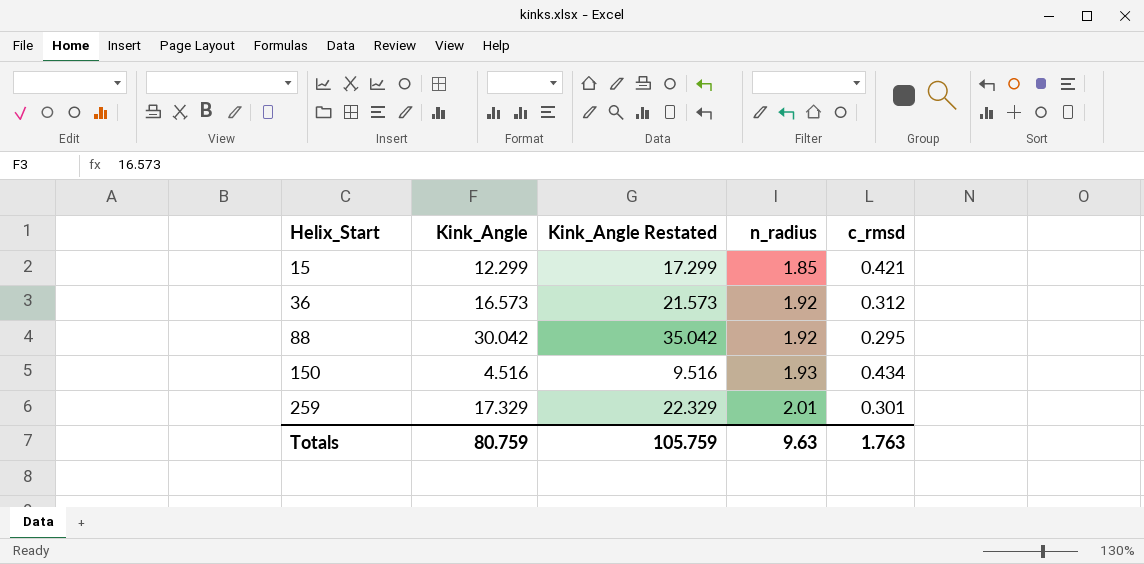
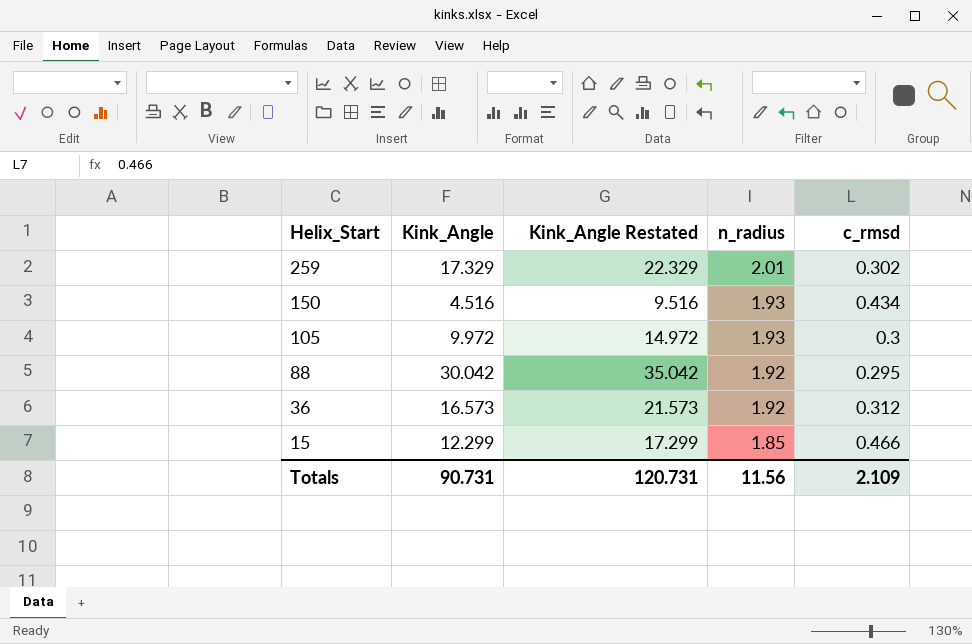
row order: Helix_Start ascending -> Helix_Start descending
259 | c_rmsd: 0.301 -> 0.302
row 105: none -> 9.972 | 14.972 | 1.93 | 0.3
15 | c_rmsd: 0.421 -> 0.466
Totals | Kink_Angle: 80.759 -> 90.731
Totals | Kink_Angle Restated: 105.759 -> 120.731
Totals | n_radius: 9.63 -> 11.56
Totals | c_rmsd: 1.763 -> 2.109

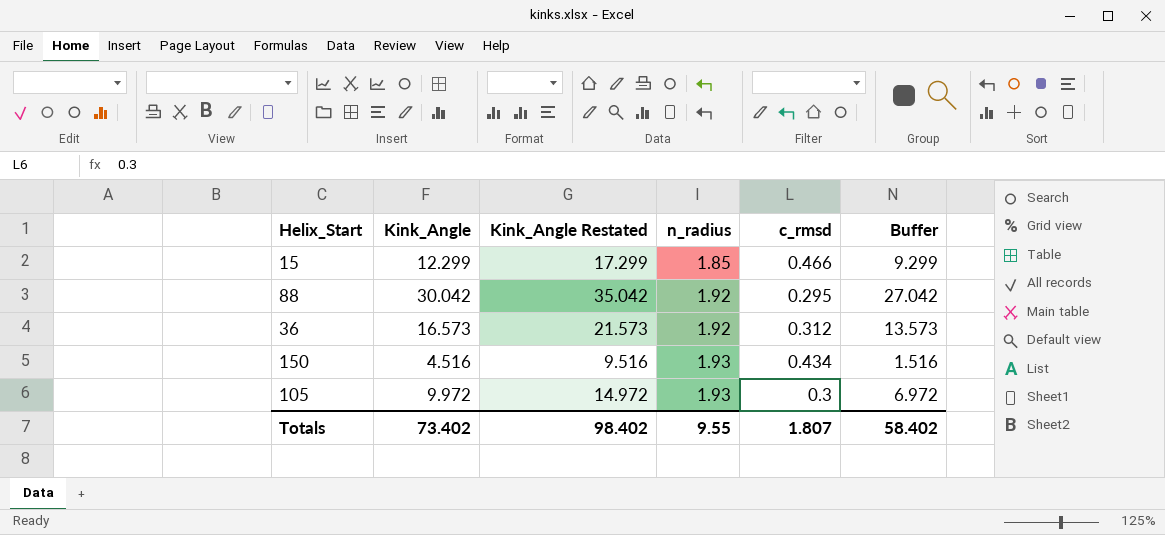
row order: Helix_Start descending -> n_radius ascending
column Buffer | formula: none -> [Kink_Angle] - 3
row 259: 17.329 | 22.329 | 2.01 | 0.302 -> none
Totals | Kink_Angle: 90.731 -> 73.402
Totals | Kink_Angle Restated: 120.731 -> 98.402
Totals | n_radius: 11.56 -> 9.55
Totals | c_rmsd: 2.109 -> 1.807

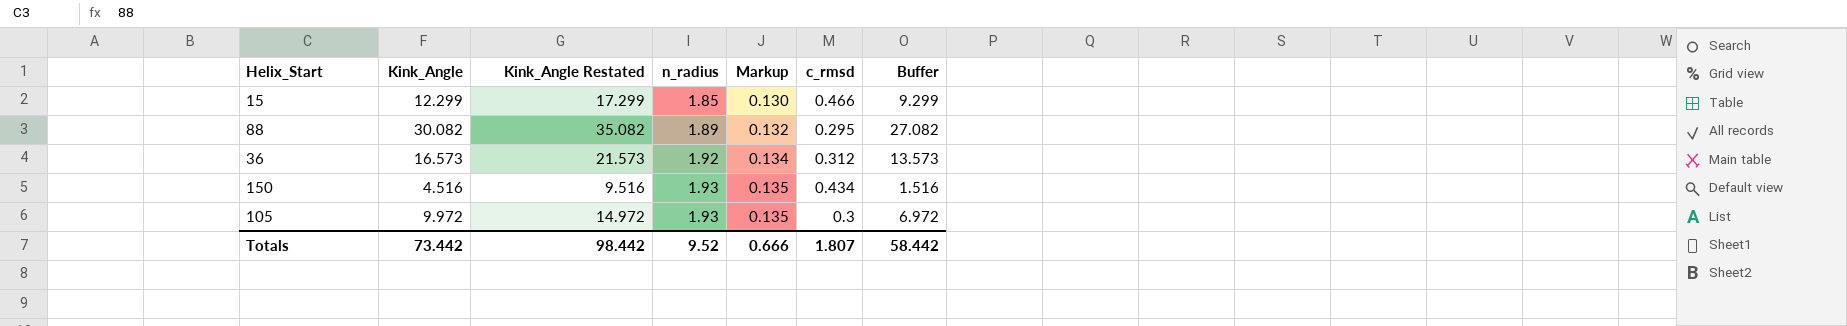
column Markup | formula: none -> [n_radius] * 0.07
88 | Kink_Angle: 30.042 -> 30.082
88 | Kink_Angle Restated: 35.042 -> 35.082
88 | n_radius: 1.92 -> 1.89
88 | Buffer: 27.042 -> 27.082
Totals | Kink_Angle: 73.402 -> 73.442
Totals | Kink_Angle Restated: 98.402 -> 98.442
Totals | n_radius: 9.55 -> 9.52
Totals | Buffer: 58.402 -> 58.442

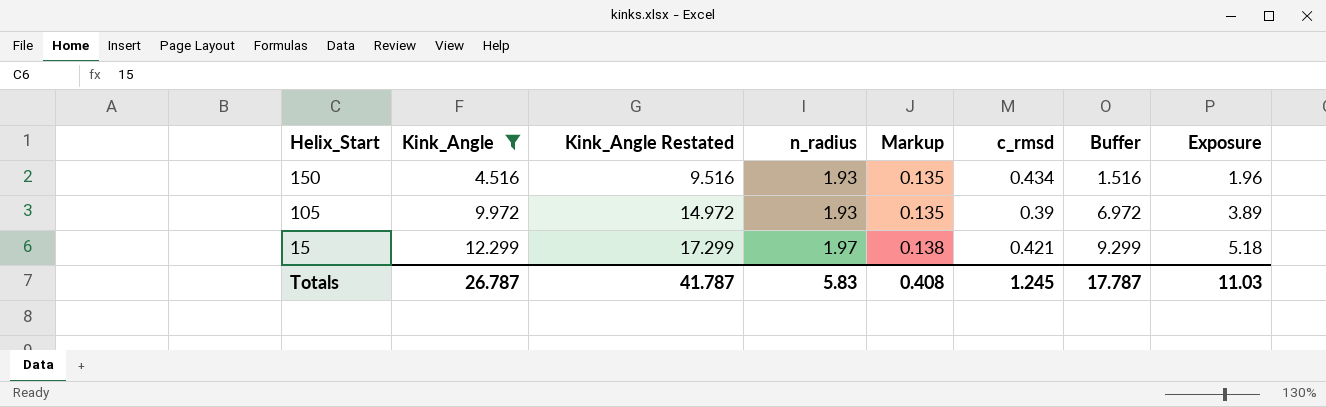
filter: none -> Kink_Angle <= 12.299
row order: n_radius ascending -> Helix_Start descending
column Exposure | formula: none -> [Kink_Angle] * [c_rmsd]
105 | c_rmsd: 0.3 -> 0.39
15 | n_radius: 1.85 -> 1.97
15 | Markup: 0.130 -> 0.138
15 | c_rmsd: 0.466 -> 0.421
Totals | Kink_Angle: 73.442 -> 26.787
Totals | Kink_Angle Restated: 98.442 -> 41.787
Totals | n_radius: 9.52 -> 5.83
Totals | Markup: 0.666 -> 0.408
Totals | c_rmsd: 1.807 -> 1.245
Totals | Buffer: 58.442 -> 17.787

